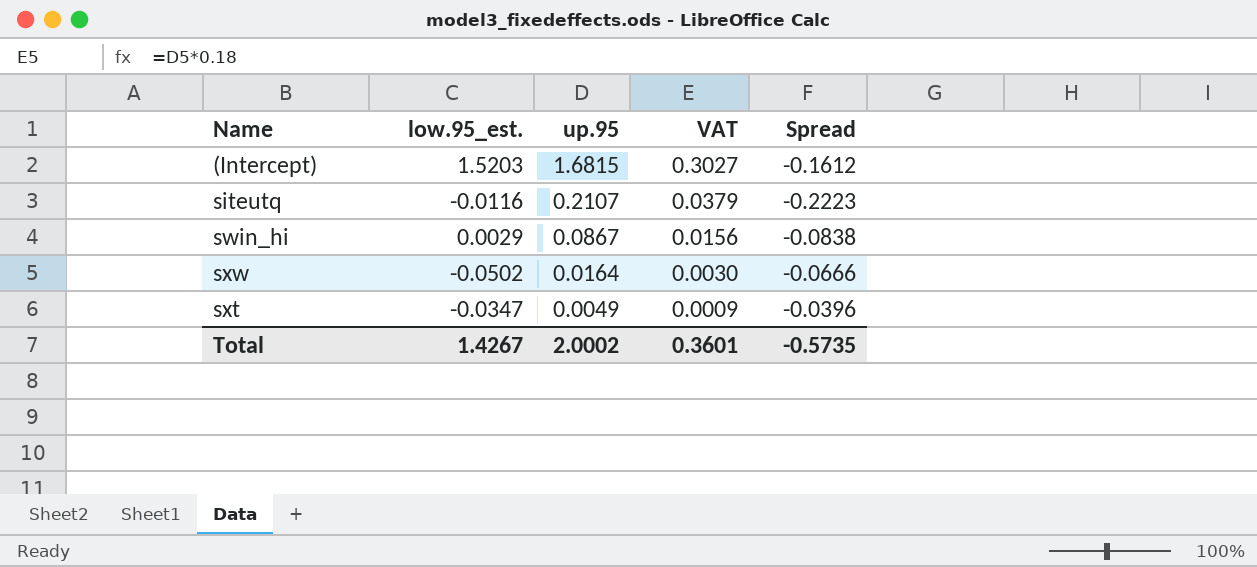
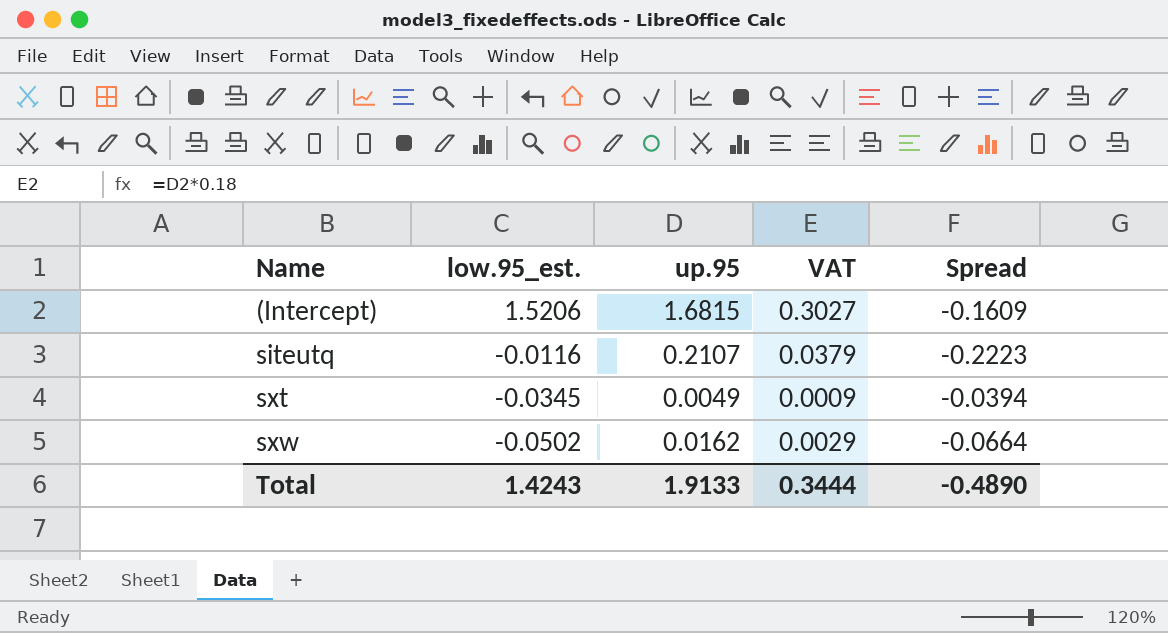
row order: up.95 descending -> Name ascending
row swin_hi: 0.0029 | 0.0867 | 0.0156 | -0.0838 -> none
(Intercept) | low.95_est.: 1.5203 -> 1.5206
(Intercept) | Spread: -0.1612 -> -0.1609
sxt | low.95_est.: -0.0347 -> -0.0345
sxt | Spread: -0.0396 -> -0.0394
sxw | up.95: 0.0164 -> 0.0162
sxw | VAT: 0.0030 -> 0.0029
sxw | Spread: -0.0666 -> -0.0664
Total | low.95_est.: 1.4267 -> 1.4243
Total | up.95: 2.0002 -> 1.9133
Total | VAT: 0.3601 -> 0.3444
Total | Spread: -0.5735 -> -0.4890

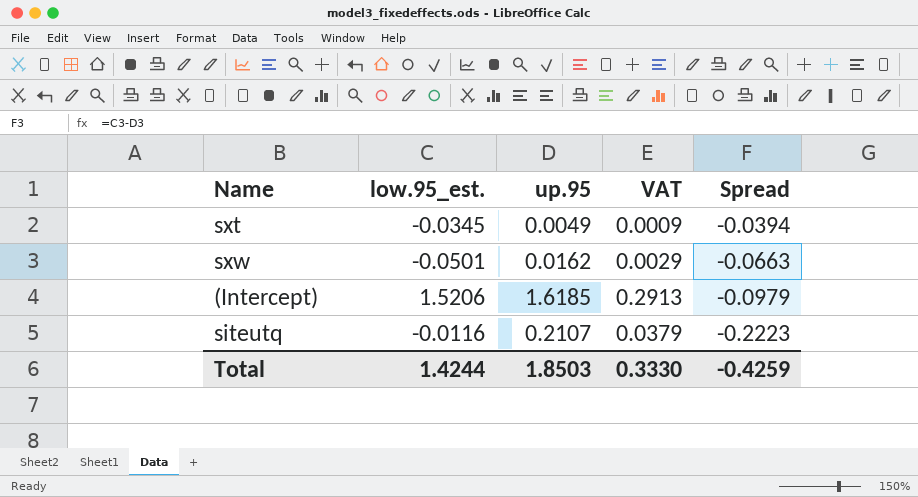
row order: Name ascending -> Spread descending
sxw | low.95_est.: -0.0502 -> -0.0501
sxw | Spread: -0.0664 -> -0.0663
(Intercept) | up.95: 1.6815 -> 1.6185
(Intercept) | VAT: 0.3027 -> 0.2913
(Intercept) | Spread: -0.1609 -> -0.0979
Total | low.95_est.: 1.4243 -> 1.4244
Total | up.95: 1.9133 -> 1.8503
Total | VAT: 0.3444 -> 0.3330
Total | Spread: -0.4890 -> -0.4259

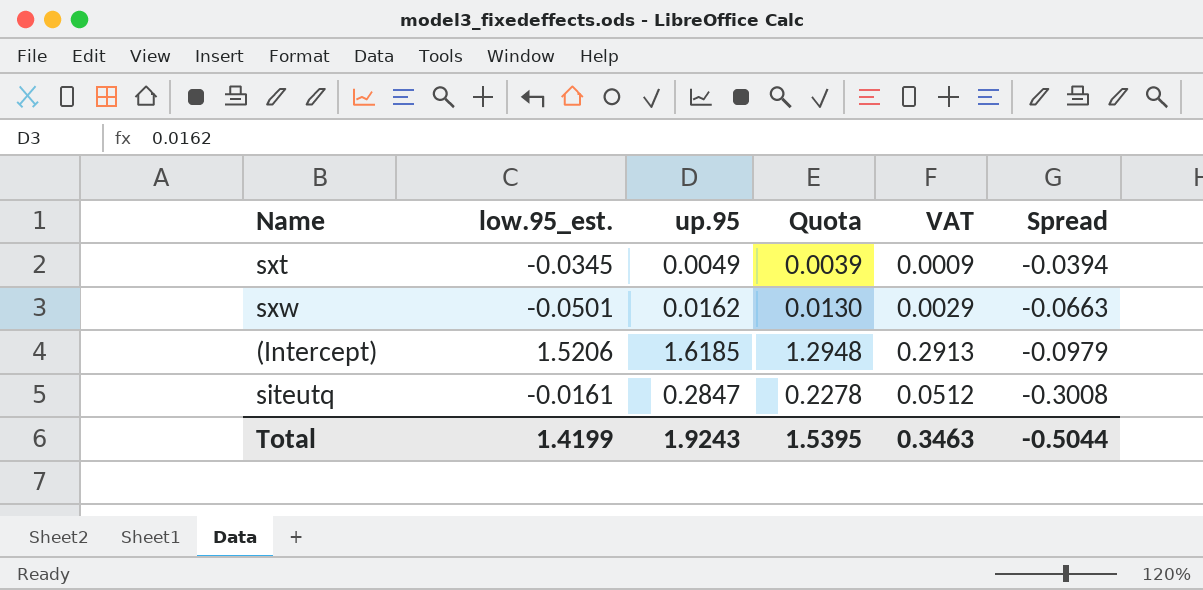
column Quota | formula: none -> [up.95] * 0.8
siteutq | low.95_est.: -0.0116 -> -0.0161
siteutq | up.95: 0.2107 -> 0.2847
siteutq | VAT: 0.0379 -> 0.0512
siteutq | Spread: -0.2223 -> -0.3008
Total | low.95_est.: 1.4244 -> 1.4199
Total | up.95: 1.8503 -> 1.9243
Total | VAT: 0.3330 -> 0.3463
Total | Spread: -0.4259 -> -0.5044

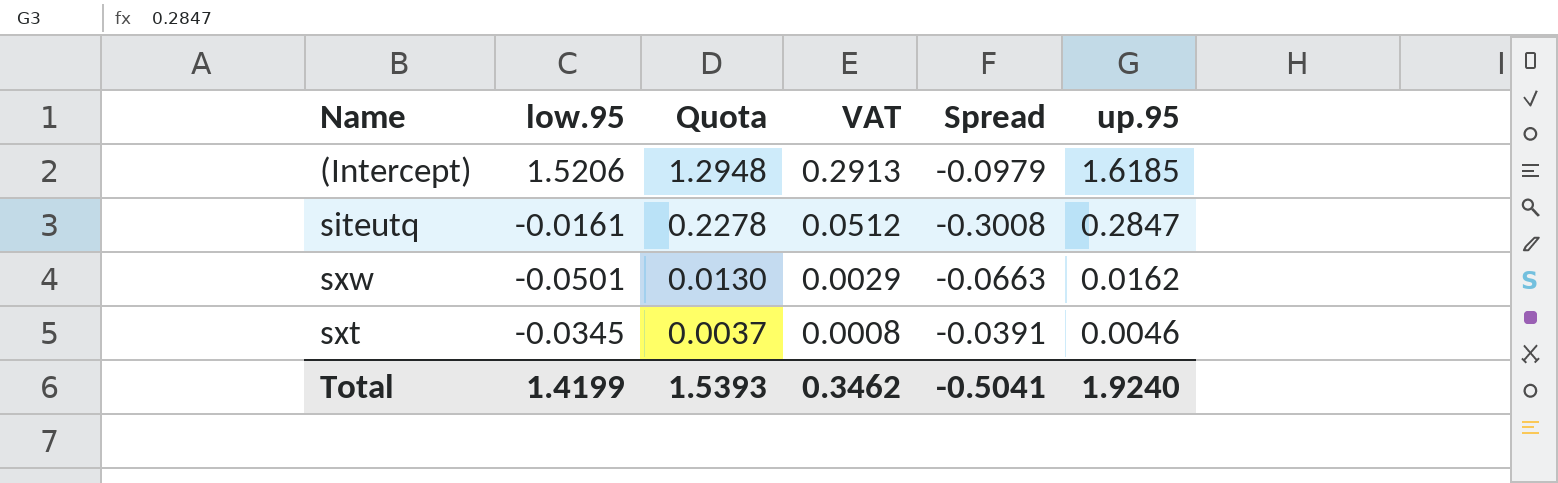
row order: Spread descending -> Quota descending
column name: low.95_est. -> low.95
column up.95 | position: 3 -> 6
sxt | Quota: 0.0039 -> 0.0037
sxt | VAT: 0.0009 -> 0.0008
sxt | Spread: -0.0394 -> -0.0391
sxt | up.95: 0.0049 -> 0.0046
Total | Quota: 1.5395 -> 1.5393
Total | VAT: 0.3463 -> 0.3462
Total | Spread: -0.5044 -> -0.5041
Total | up.95: 1.9243 -> 1.9240

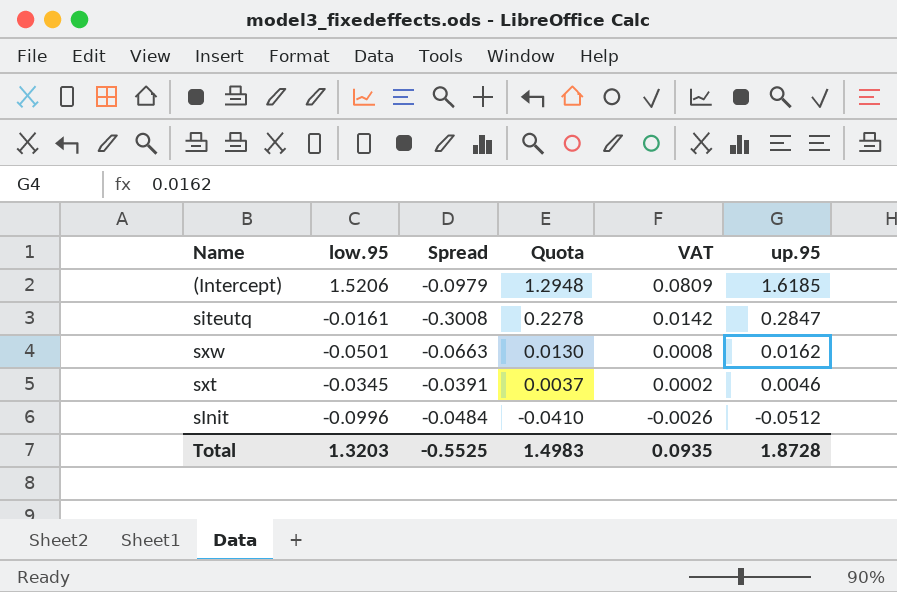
column Spread | position: 5 -> 3
column VAT | formula: [up.95] * 0.18 -> [up.95] * 0.05
row sInit: none -> -0.0996 | -0.0484 | -0.0410 | -0.0026 | -0.0512
Total | low.95: 1.4199 -> 1.3203
Total | Spread: -0.5041 -> -0.5525
Total | Quota: 1.5393 -> 1.4983
Total | VAT: 0.3462 -> 0.0935
Total | up.95: 1.9240 -> 1.8728

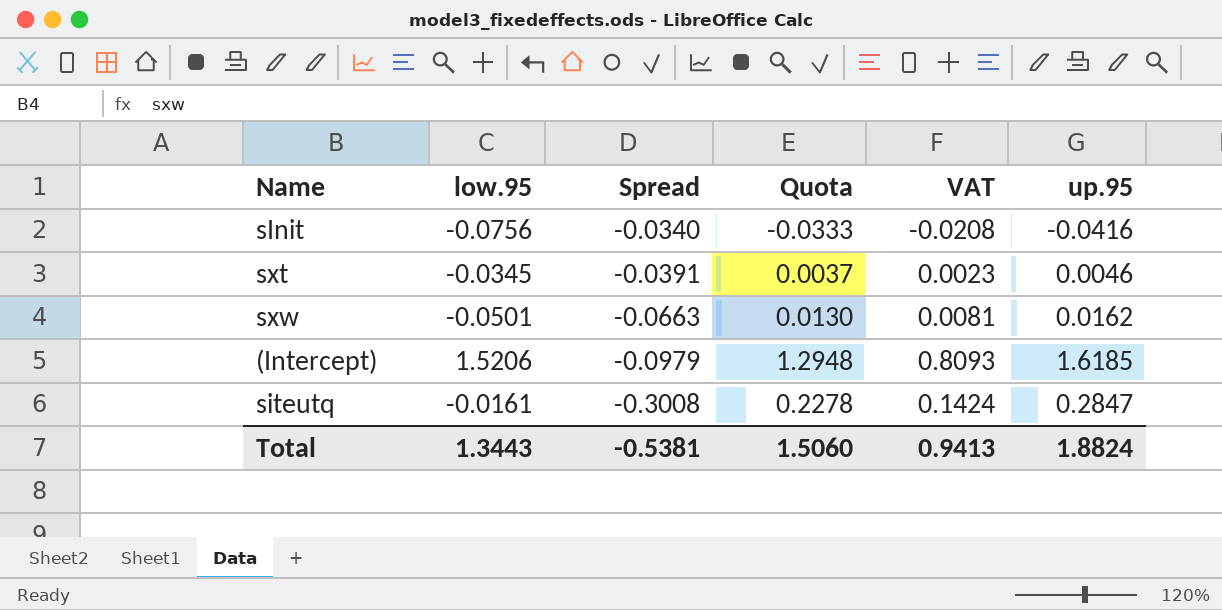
row order: Quota descending -> Spread descending
column VAT | formula: [up.95] * 0.05 -> [up.95] * 0.5
sInit | low.95: -0.0996 -> -0.0756
sInit | Spread: -0.0484 -> -0.0340
sInit | Quota: -0.0410 -> -0.0333
sInit | up.95: -0.0512 -> -0.0416
Total | low.95: 1.3203 -> 1.3443
Total | Spread: -0.5525 -> -0.5381
Total | Quota: 1.4983 -> 1.5060
Total | VAT: 0.0935 -> 0.9413
Total | up.95: 1.8728 -> 1.8824

